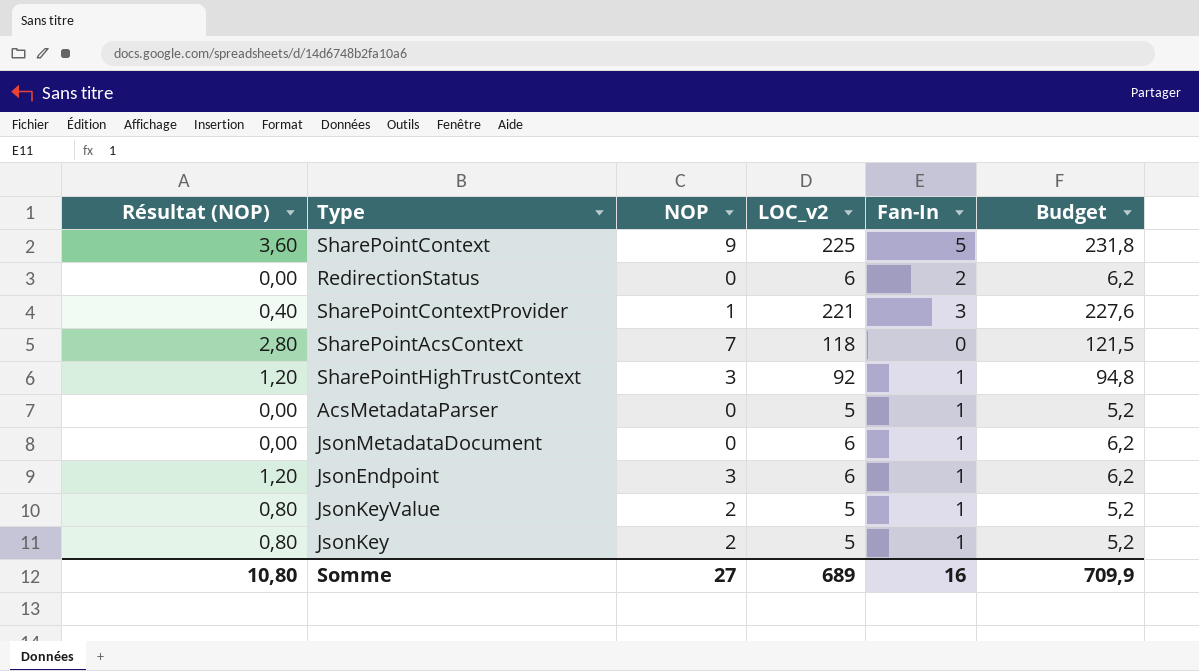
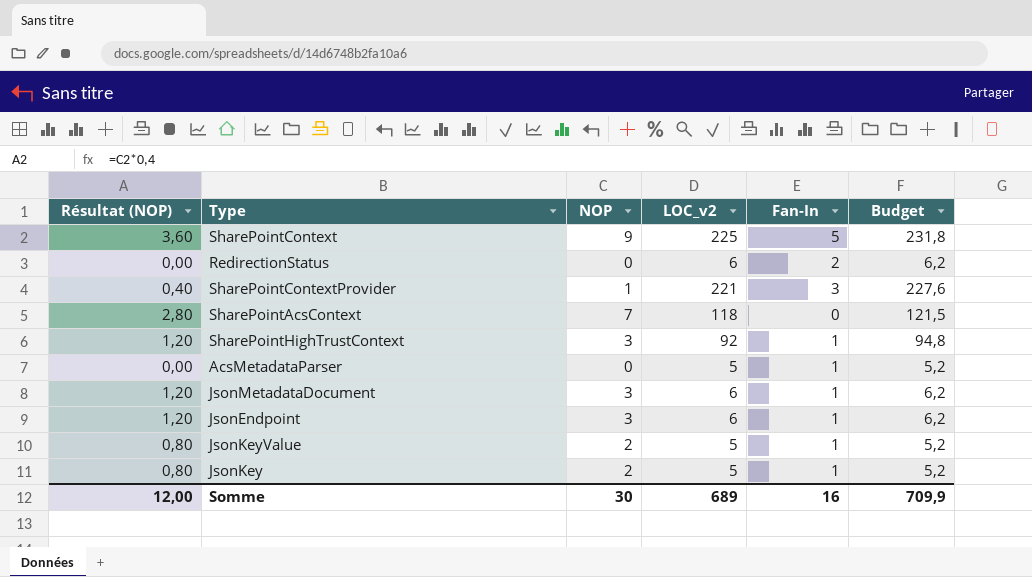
JsonMetadataDocument | Résultat (NOP): 0,00 -> 1,20
JsonMetadataDocument | NOP: 0 -> 3
Somme | Résultat (NOP): 10,80 -> 12,00
Somme | NOP: 27 -> 30

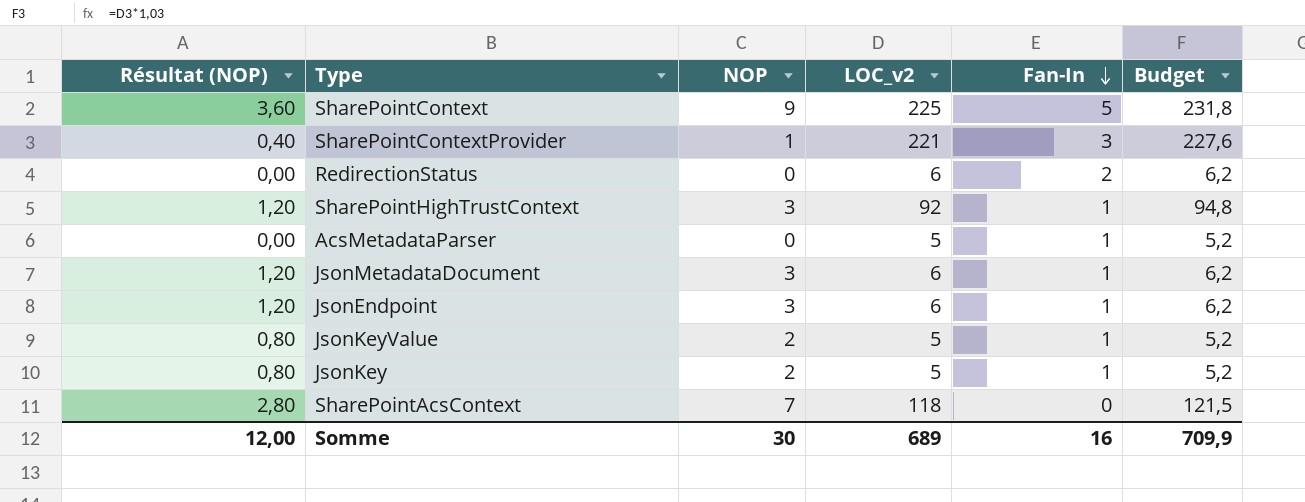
row order: none -> Fan-In descending

